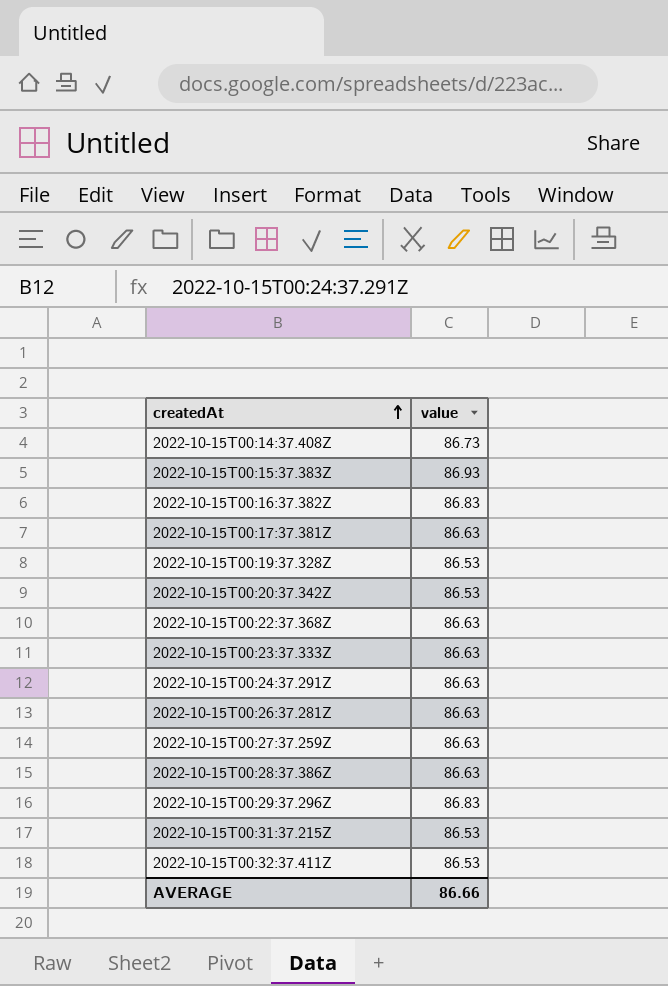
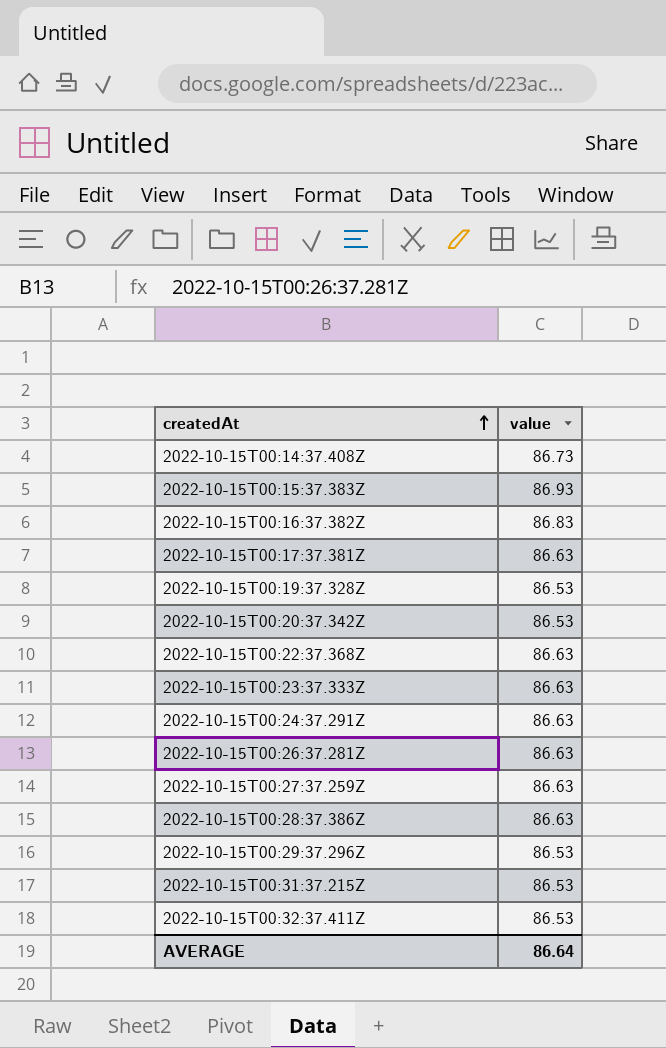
2022-10-15T00:29:37.296Z | value: 86.83 -> 86.53
AVERAGE | value: 86.66 -> 86.64

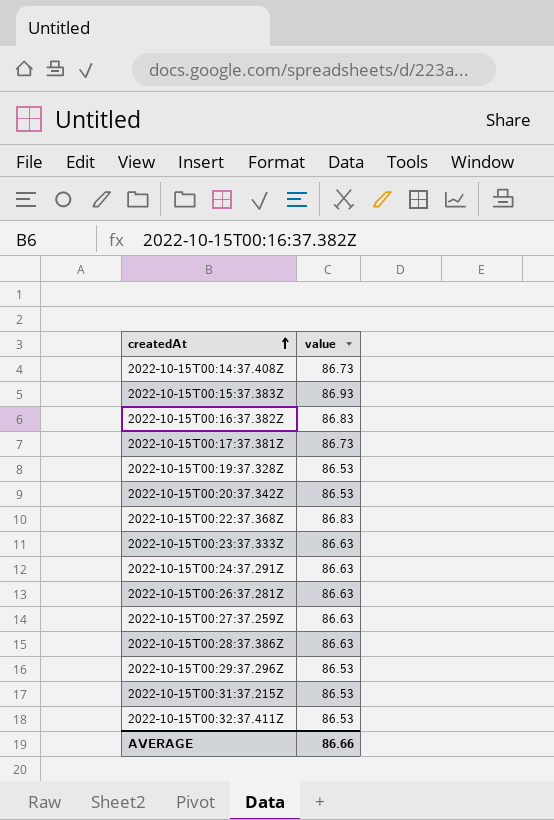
2022-10-15T00:17:37.381Z | value: 86.63 -> 86.73
2022-10-15T00:22:37.368Z | value: 86.63 -> 86.83
AVERAGE | value: 86.64 -> 86.66

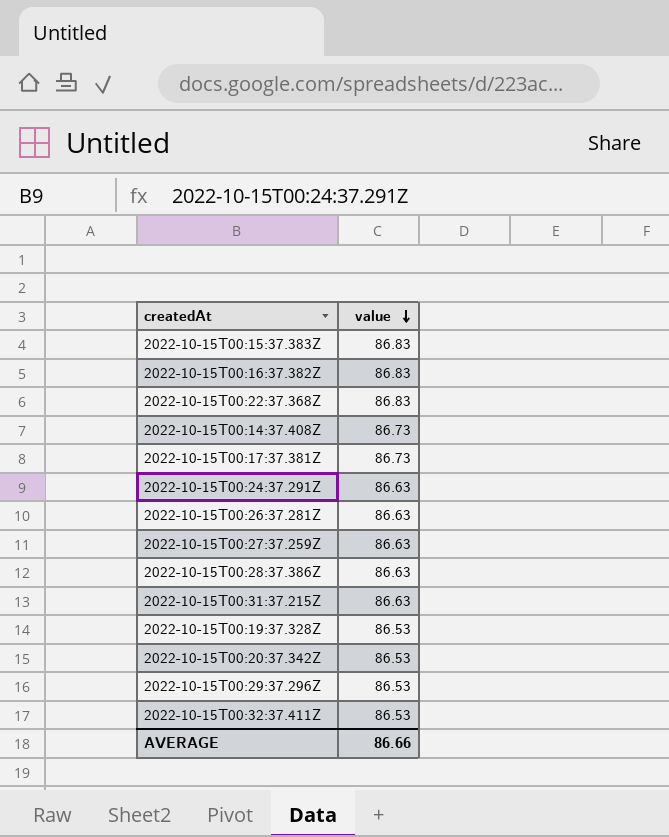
row order: createdAt ascending -> value descending
row 2022-10-15T00:23:37.333Z: 86.63 -> none
2022-10-15T00:15:37.383Z | value: 86.93 -> 86.83
2022-10-15T00:31:37.215Z | value: 86.53 -> 86.63

